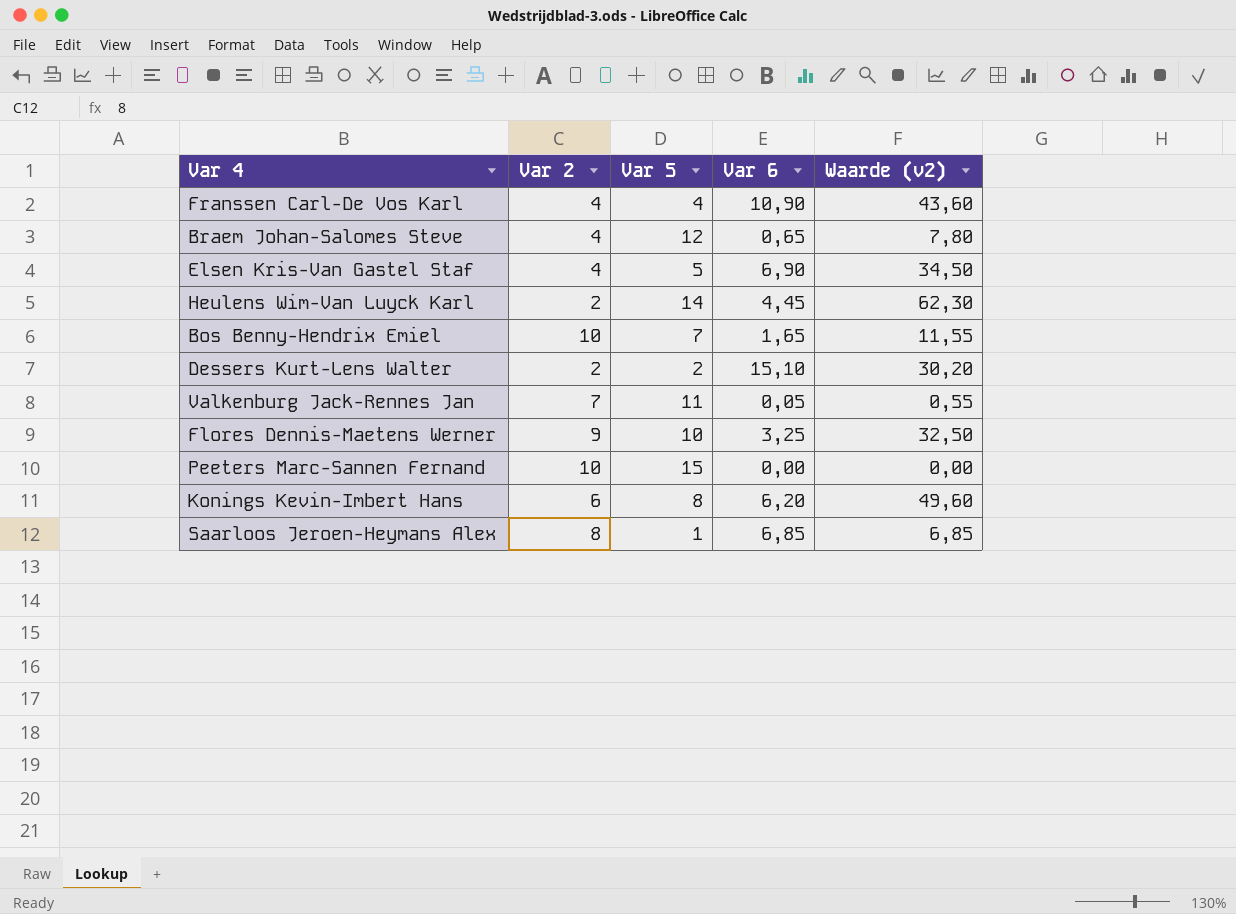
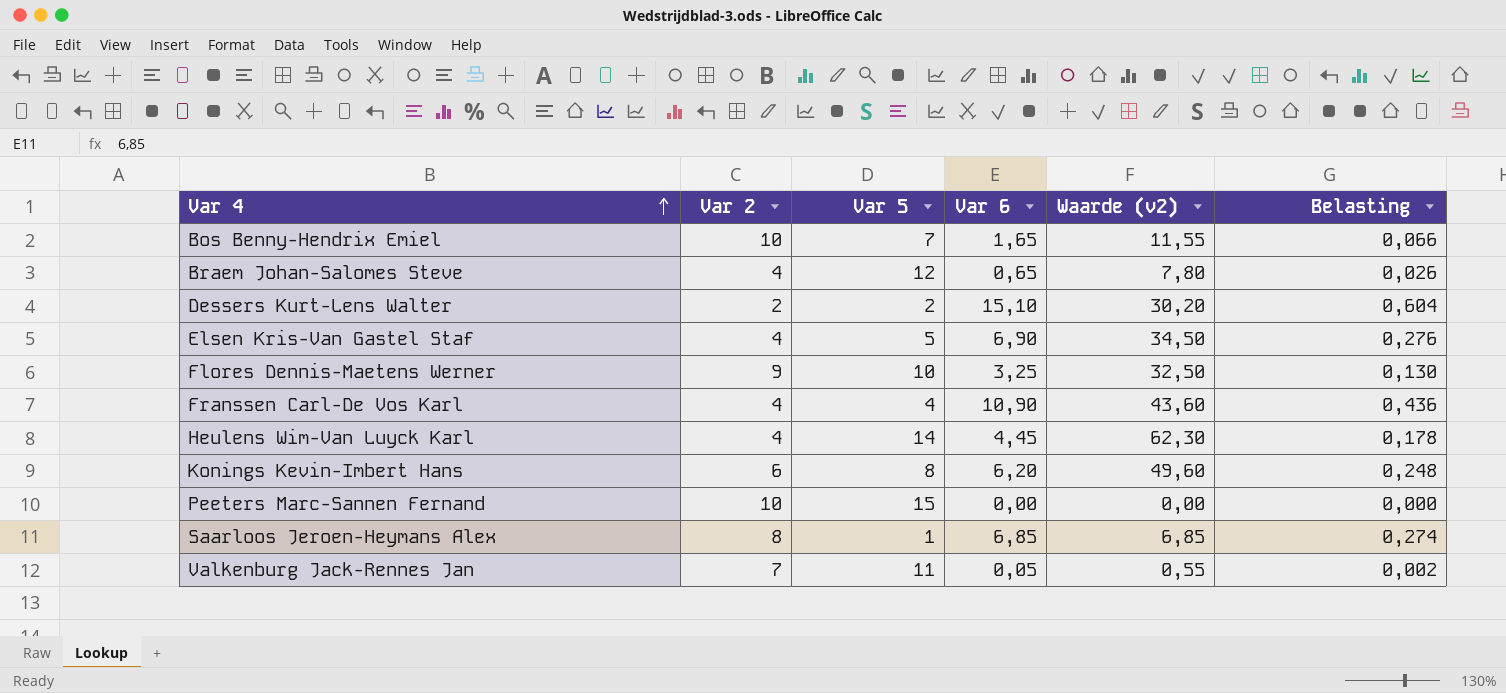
row order: none -> Var 4 ascending
column Belasting | formula: none -> [Var 6] * 0,04
Heulens Wim-Van Luyck Karl | Var 2: 2 -> 4

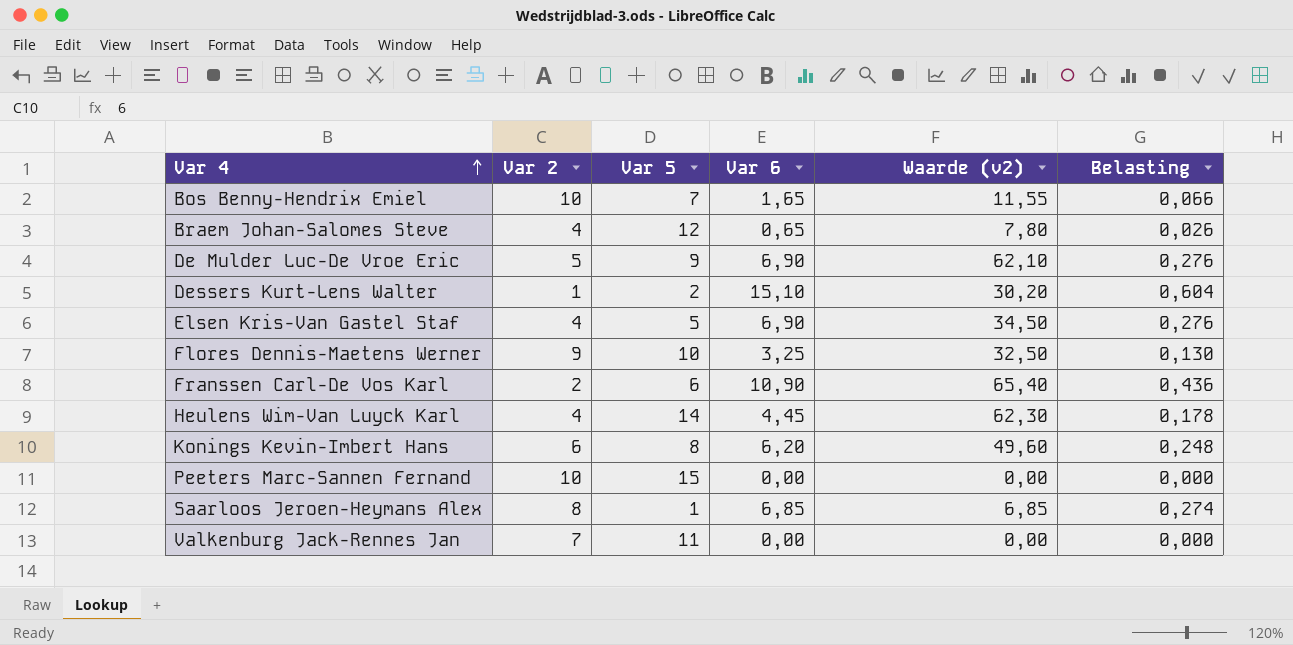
row De Mulder Luc-De Vroe Eric: none -> 5 | 9 | 6,90 | 62,10 | 0,276
Dessers Kurt-Lens Walter | Var 2: 2 -> 1
Franssen Carl-De Vos Karl | Var 2: 4 -> 2
Franssen Carl-De Vos Karl | Var 5: 4 -> 6
Franssen Carl-De Vos Karl | Waarde (v2): 43,60 -> 65,40
Valkenburg Jack-Rennes Jan | Var 6: 0,05 -> 0,00
Valkenburg Jack-Rennes Jan | Waarde (v2): 0,55 -> 0,00
Valkenburg Jack-Rennes Jan | Belasting: 0,002 -> 0,000

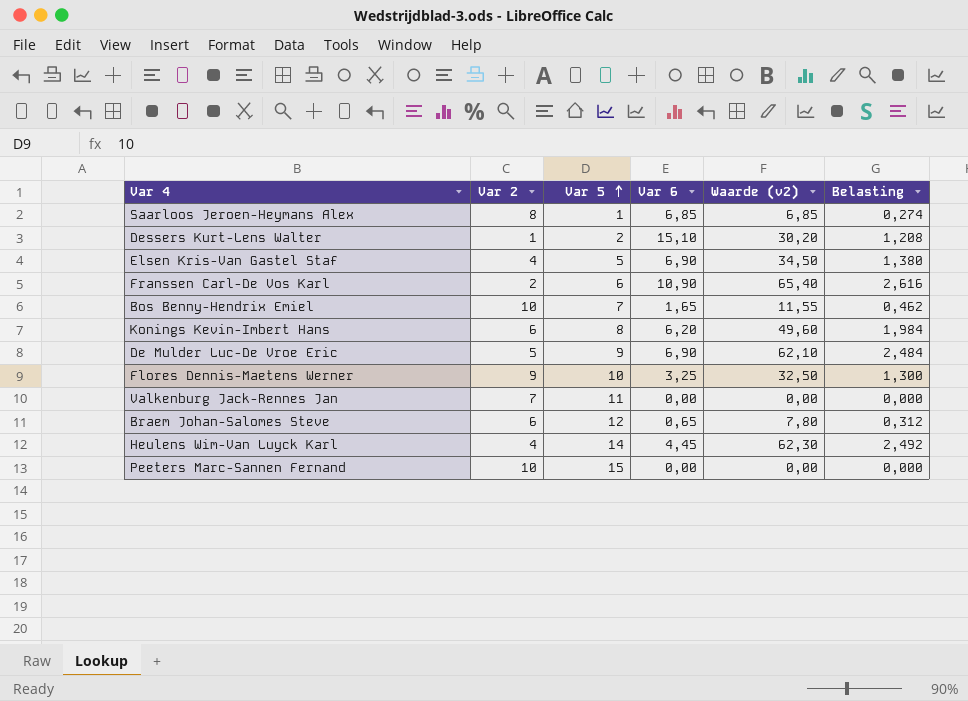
row order: Var 4 ascending -> Var 5 ascending
column Belasting | formula: [Var 6] * 0,04 -> [Waarde (v2)] * 0,04
Braem Johan-Salomes Steve | Var 2: 4 -> 6

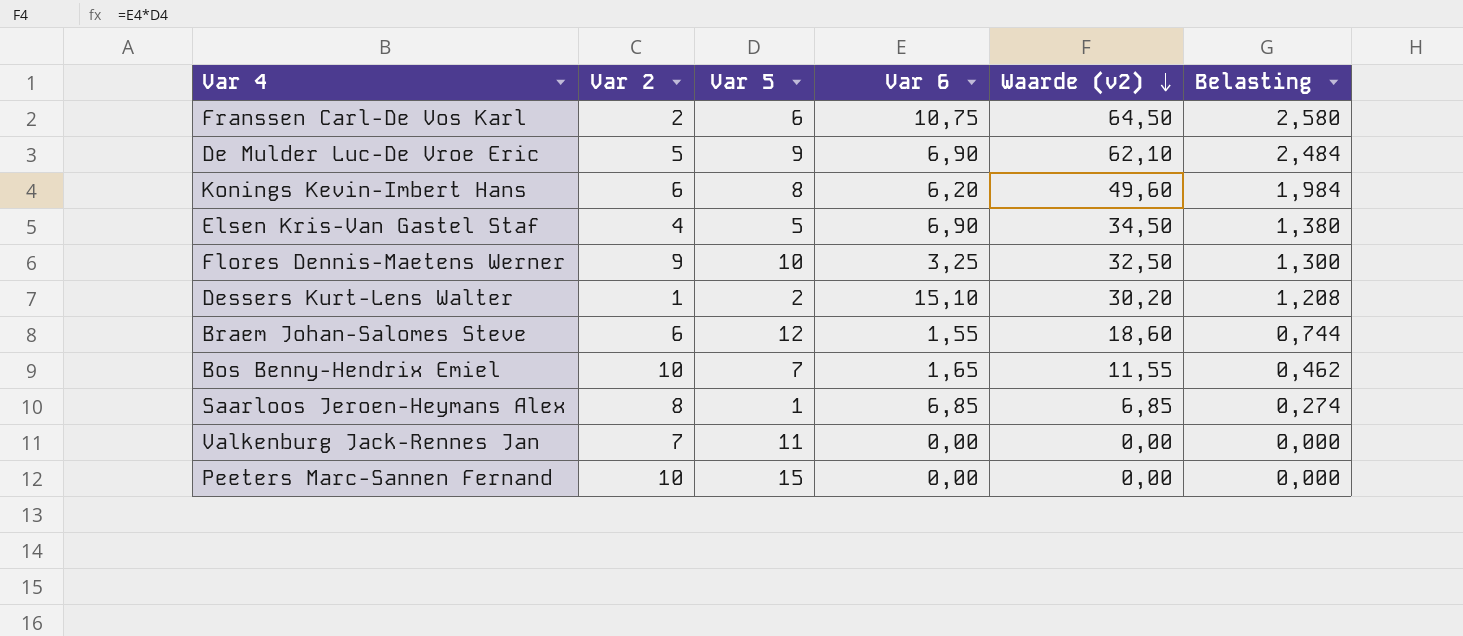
row order: Var 5 ascending -> Waarde (v2) descending
row Heulens Wim-Van Luyck Karl: 4 | 14 | 4,45 | 62,30 | 2,492 -> none
Franssen Carl-De Vos Karl | Var 6: 10,90 -> 10,75
Franssen Carl-De Vos Karl | Waarde (v2): 65,40 -> 64,50
Franssen Carl-De Vos Karl | Belasting: 2,616 -> 2,580
Braem Johan-Salomes Steve | Var 6: 0,65 -> 1,55
Braem Johan-Salomes Steve | Waarde (v2): 7,80 -> 18,60
Braem Johan-Salomes Steve | Belasting: 0,312 -> 0,744

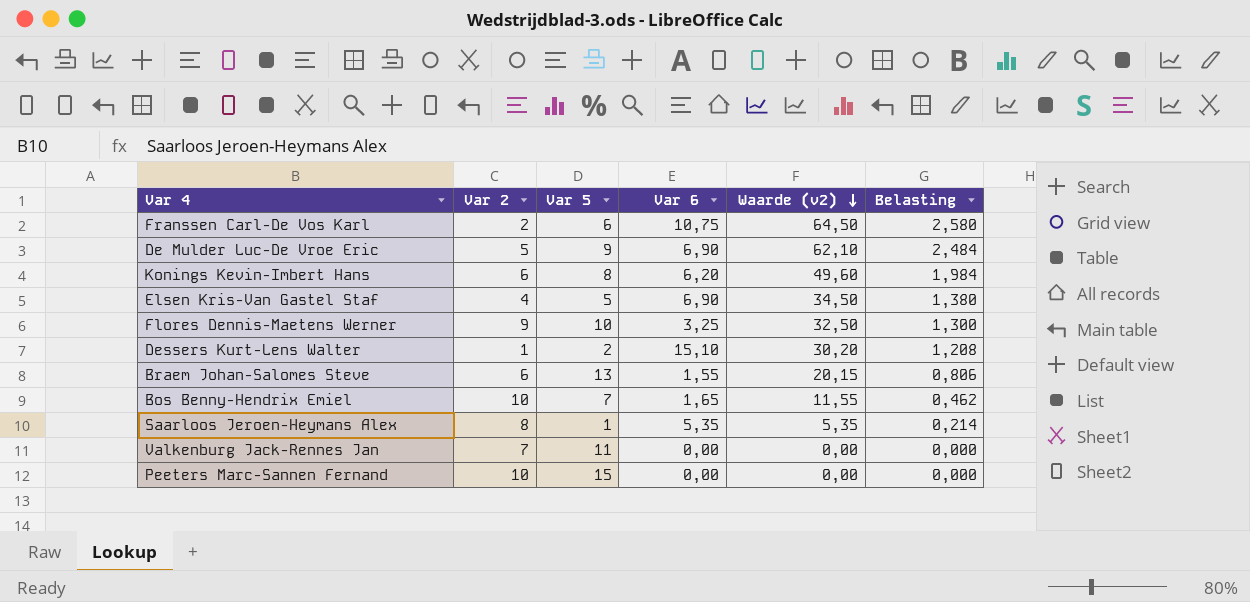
Braem Johan-Salomes Steve | Var 5: 12 -> 13
Braem Johan-Salomes Steve | Waarde (v2): 18,60 -> 20,15
Braem Johan-Salomes Steve | Belasting: 0,744 -> 0,806
Saarloos Jeroen-Heymans Alex | Var 6: 6,85 -> 5,35
Saarloos Jeroen-Heymans Alex | Waarde (v2): 6,85 -> 5,35
Saarloos Jeroen-Heymans Alex | Belasting: 0,274 -> 0,214

